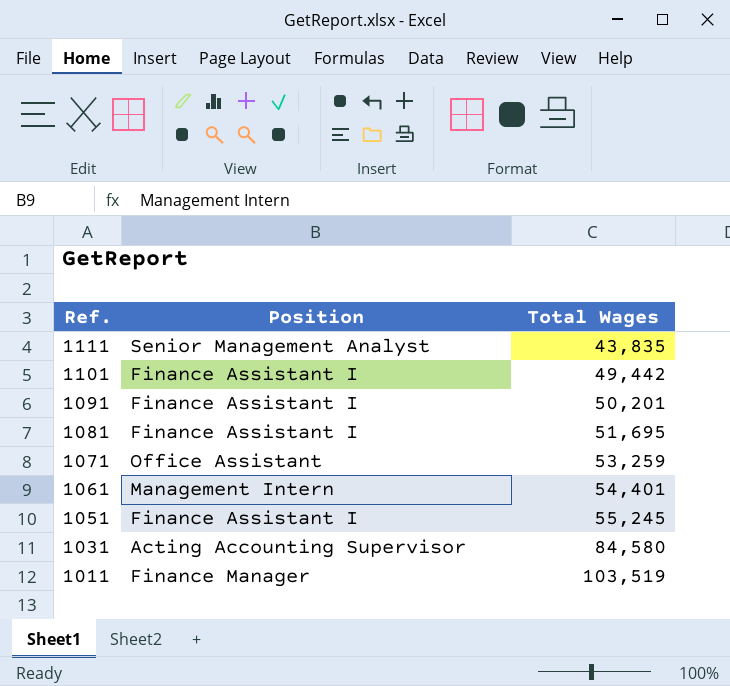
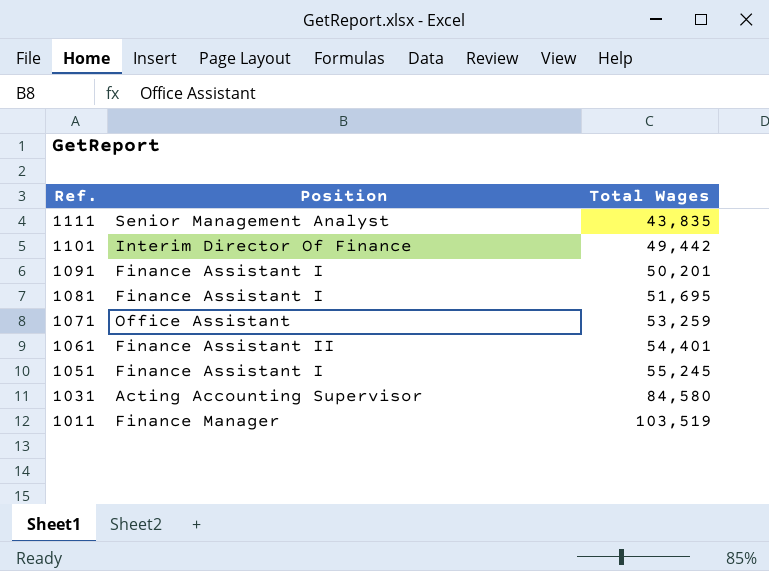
1101 | Position: Finance Assistant I -> Interim Director Of Finance
1061 | Position: Management Intern -> Finance Assistant II

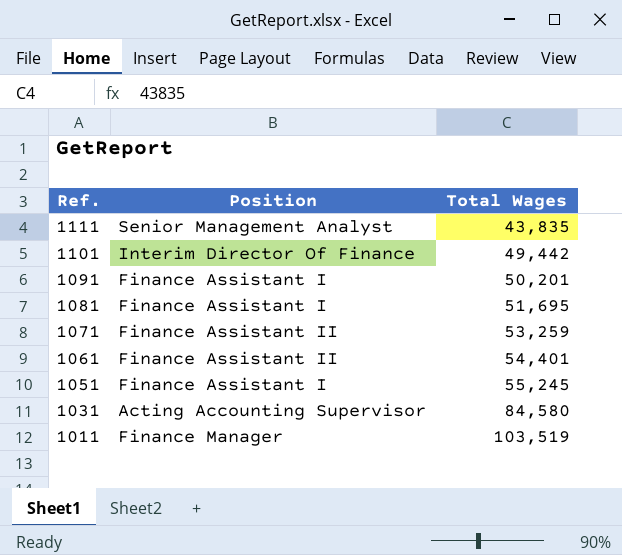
1071 | Position: Office Assistant -> Finance Assistant II

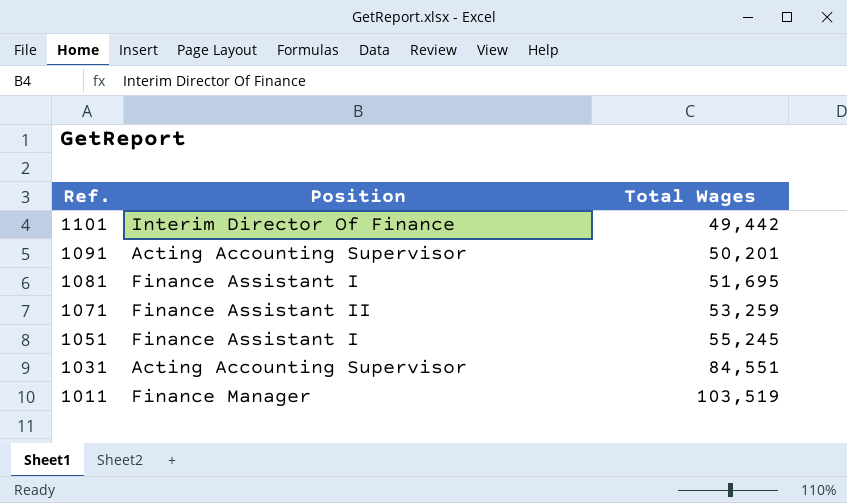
row 1111: Senior Management Analyst | 43,835 -> none
row 1061: Finance Assistant II | 54,401 -> none
1091 | Position: Finance Assistant I -> Acting Accounting Supervisor
1031 | Total Wages: 84,580 -> 84,551

